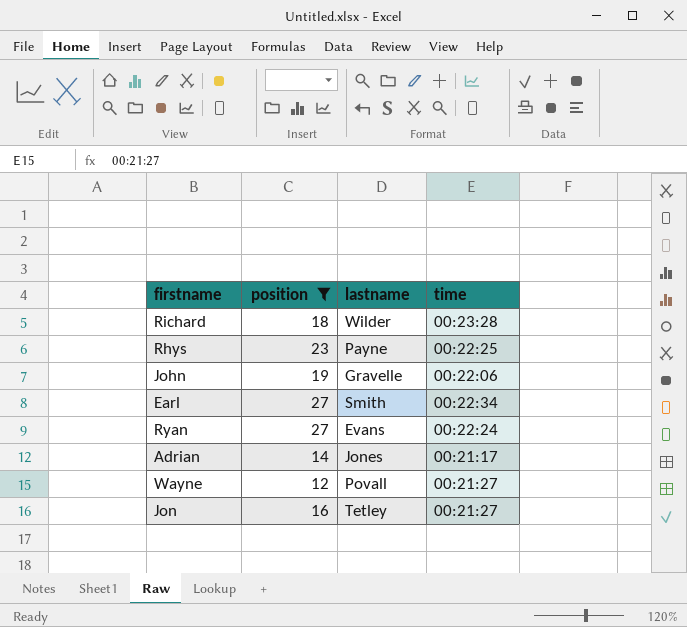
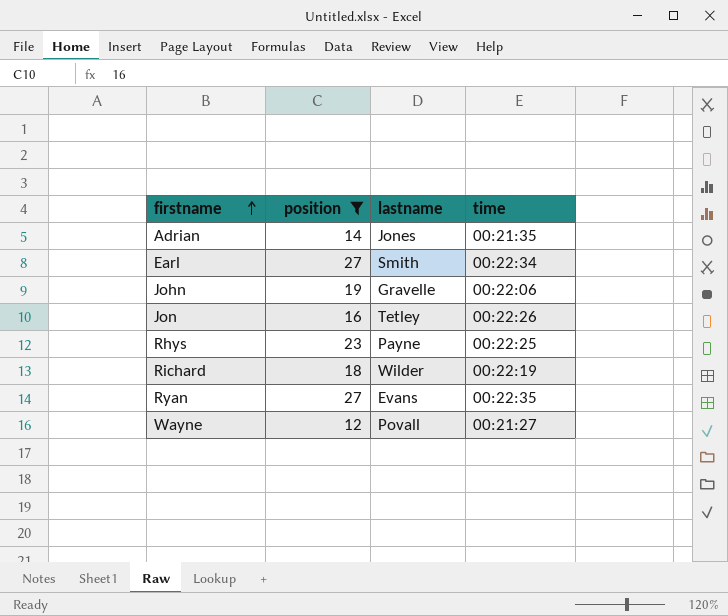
row order: none -> firstname ascending
Adrian | time: 00:21:17 -> 00:21:35
Jon | time: 00:21:27 -> 00:22:26
Richard | time: 00:23:28 -> 00:22:19
Ryan | time: 00:22:24 -> 00:22:35

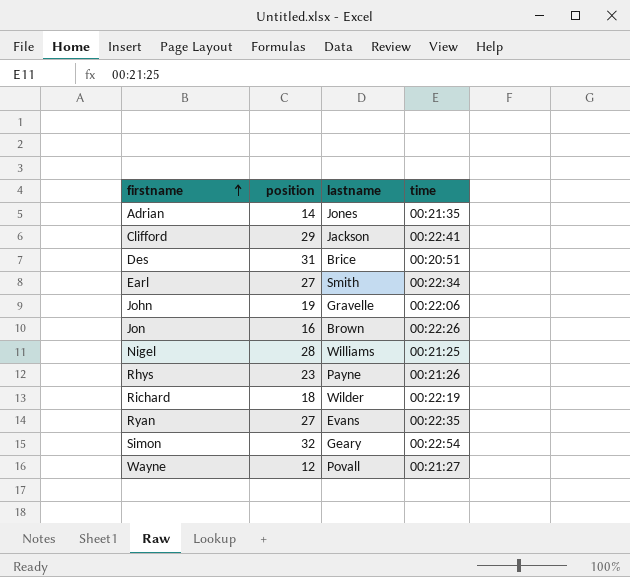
filter: position <= 27 -> none
Jon | lastname: Tetley -> Brown
Rhys | time: 00:22:25 -> 00:21:26

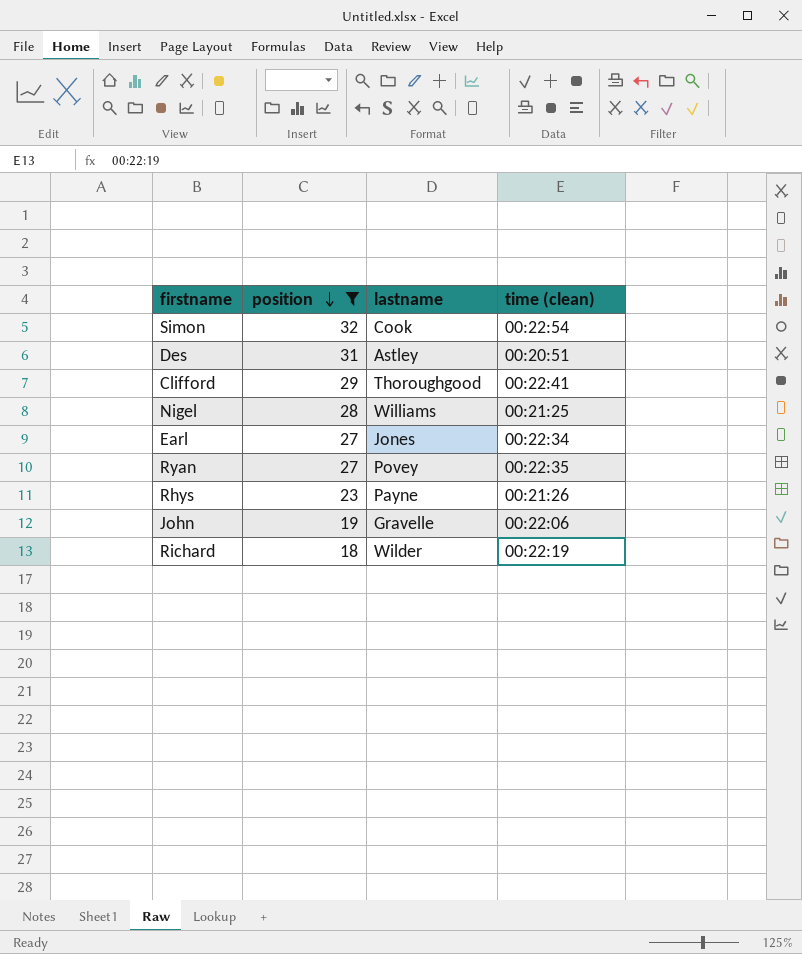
filter: none -> position >= 18
row order: firstname ascending -> position descending
column name: time -> time (clean)
Simon | lastname: Geary -> Cook
Des | lastname: Brice -> Astley
Clifford | lastname: Jackson -> Thoroughgood
Earl | lastname: Smith -> Jones
Ryan | lastname: Evans -> Povey

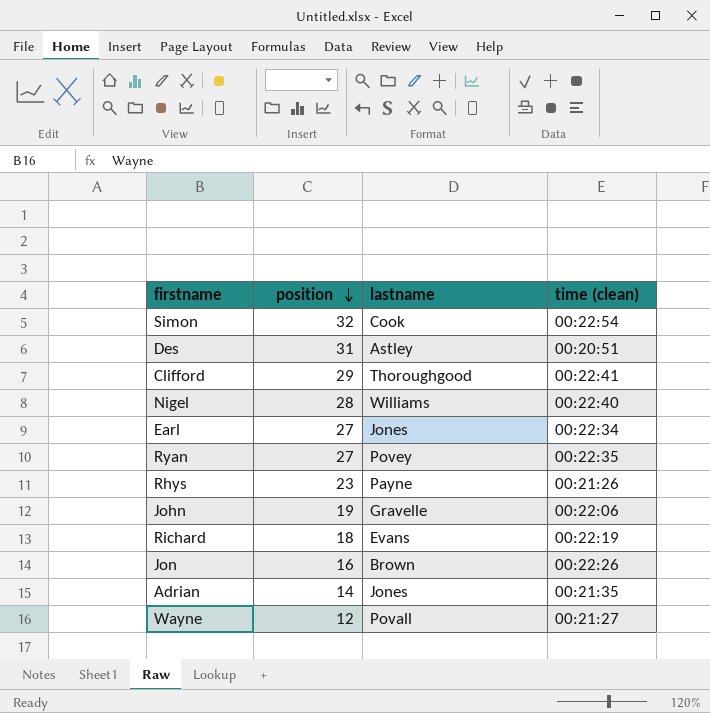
filter: position >= 18 -> none
Nigel | time (clean): 00:21:25 -> 00:22:40
Richard | lastname: Wilder -> Evans

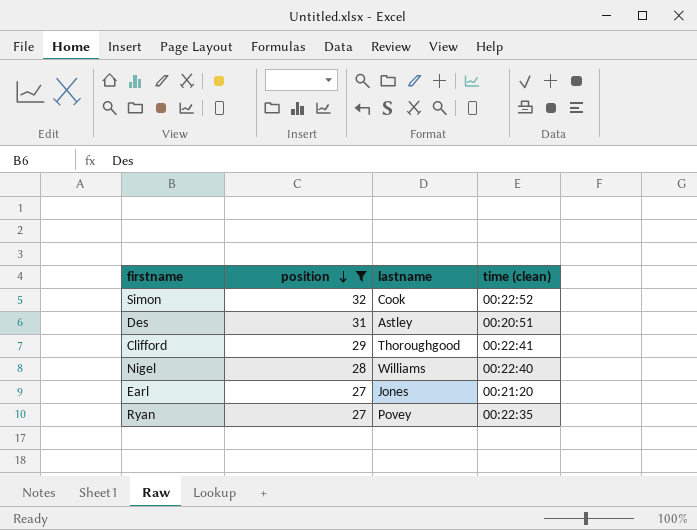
filter: none -> position >= 27
Simon | time (clean): 00:22:54 -> 00:22:52
Earl | time (clean): 00:22:34 -> 00:21:20

